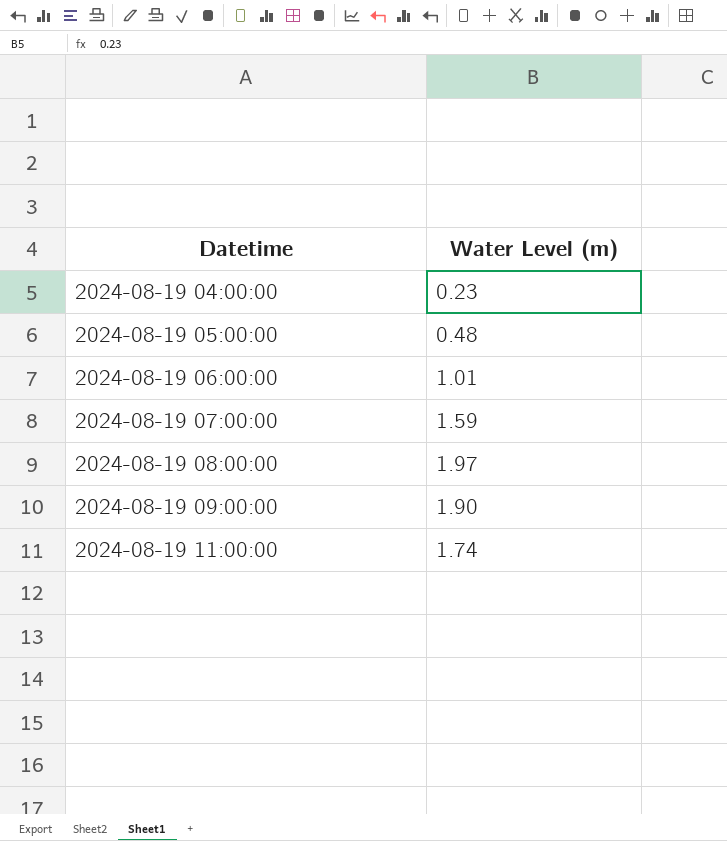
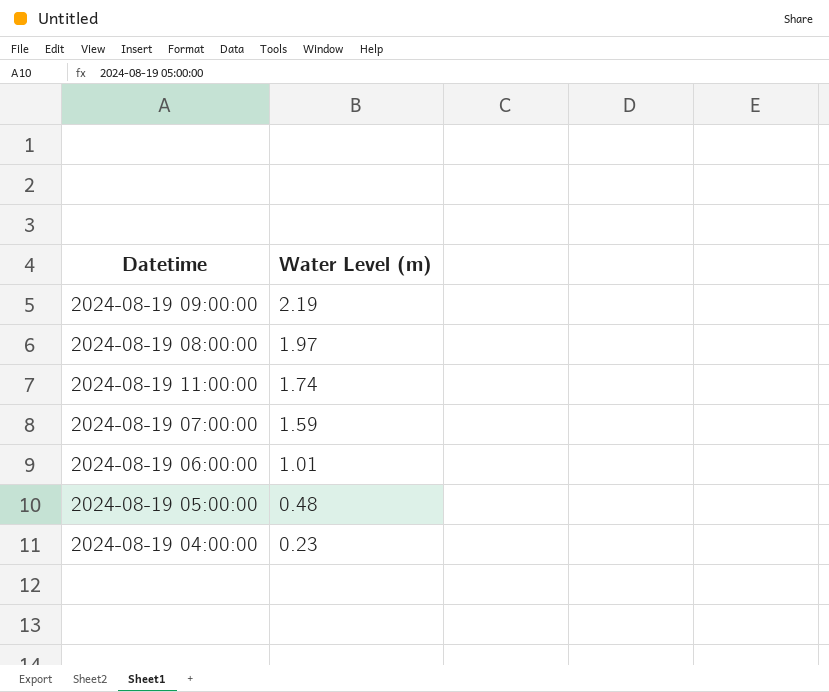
row order: Datetime ascending -> Water Level (m) descending
2024-08-19 09:00:00 | Water Level (m): 1.90 -> 2.19

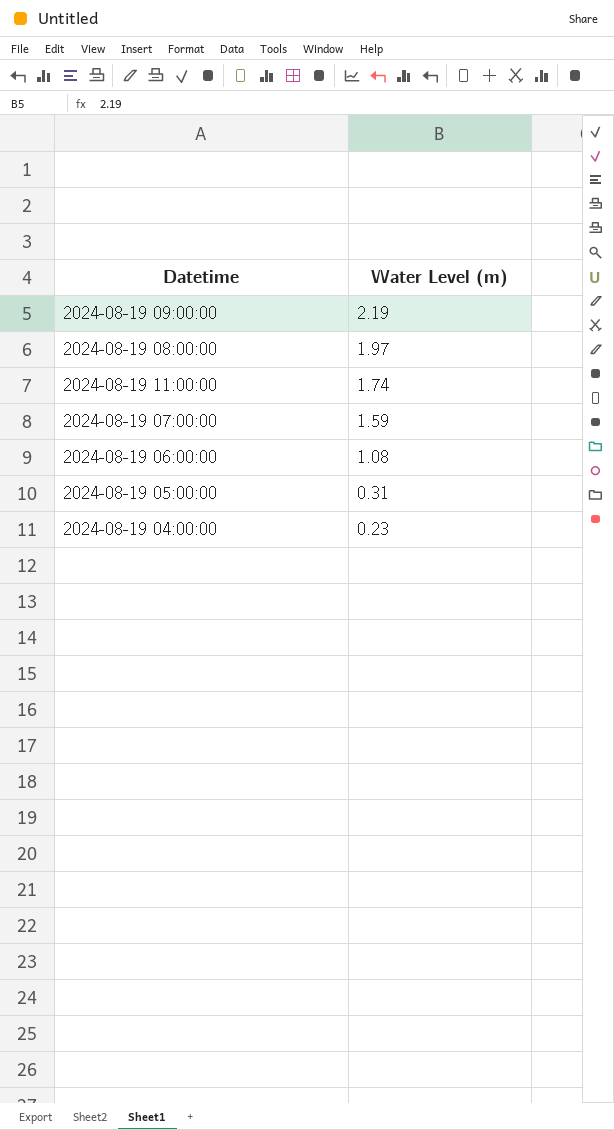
2024-08-19 06:00:00 | Water Level (m): 1.01 -> 1.08
2024-08-19 05:00:00 | Water Level (m): 0.48 -> 0.31

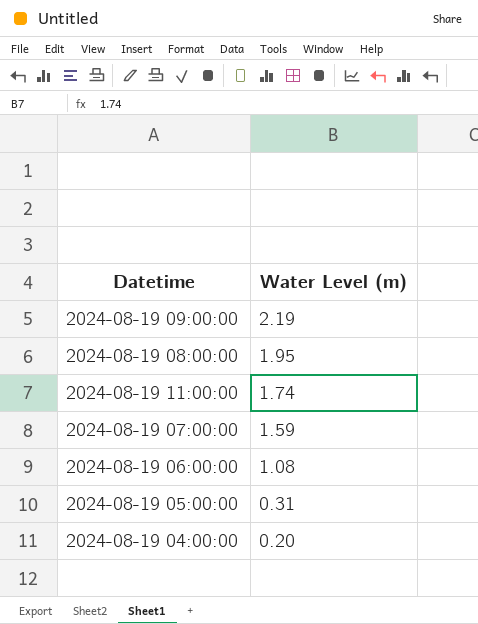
2024-08-19 08:00:00 | Water Level (m): 1.97 -> 1.95
2024-08-19 04:00:00 | Water Level (m): 0.23 -> 0.20

